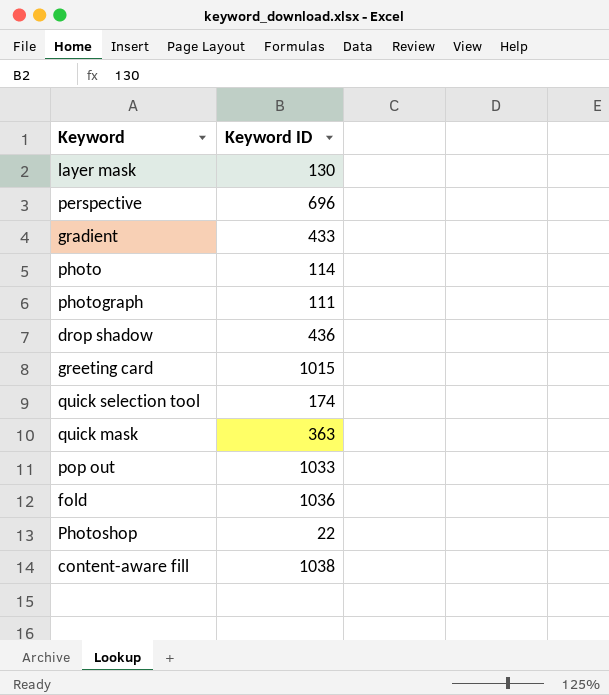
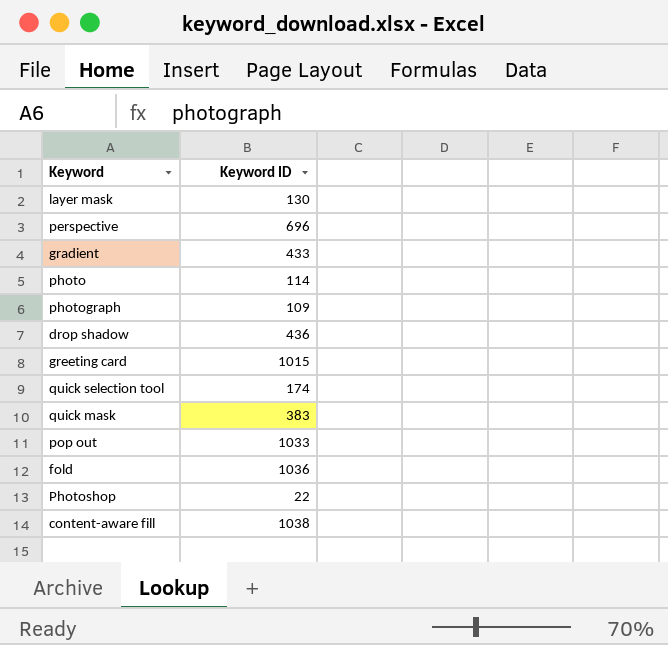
photograph | Keyword ID: 111 -> 109
quick mask | Keyword ID: 363 -> 383

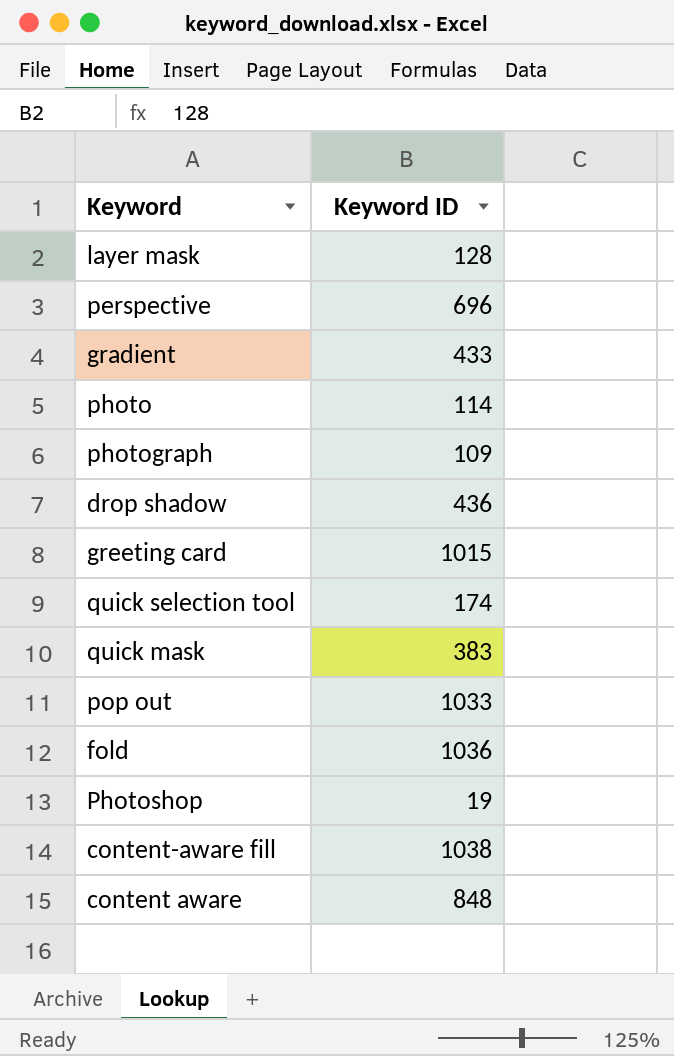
layer mask | Keyword ID: 130 -> 128
Photoshop | Keyword ID: 22 -> 19
row content aware: none -> 848

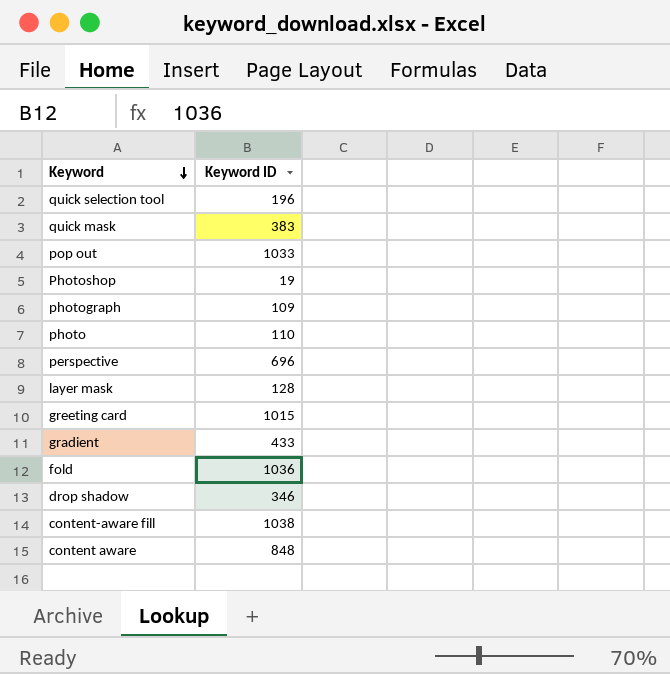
row order: none -> Keyword descending
quick selection tool | Keyword ID: 174 -> 196
photo | Keyword ID: 114 -> 110
drop shadow | Keyword ID: 436 -> 346

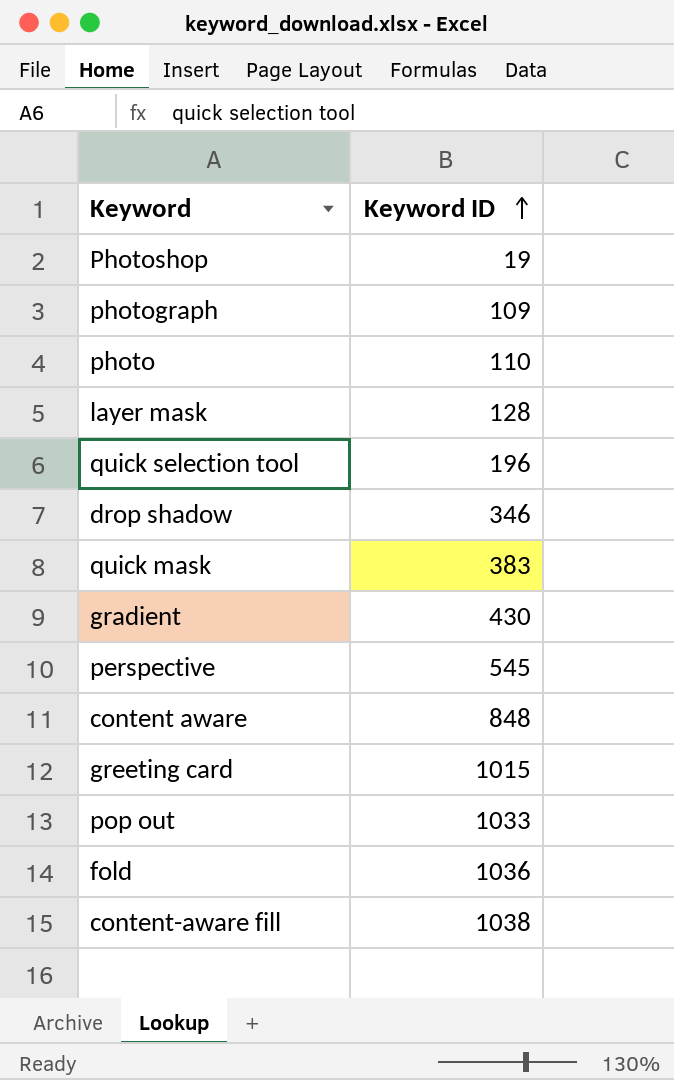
row order: Keyword descending -> Keyword ID ascending
gradient | Keyword ID: 433 -> 430
perspective | Keyword ID: 696 -> 545

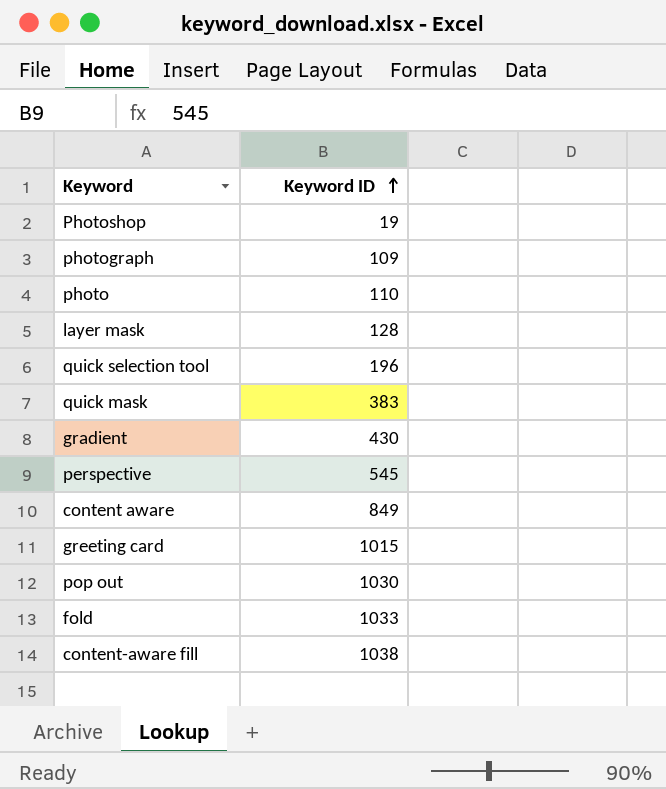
row drop shadow: 346 -> none
content aware | Keyword ID: 848 -> 849
pop out | Keyword ID: 1033 -> 1030
fold | Keyword ID: 1036 -> 1033

